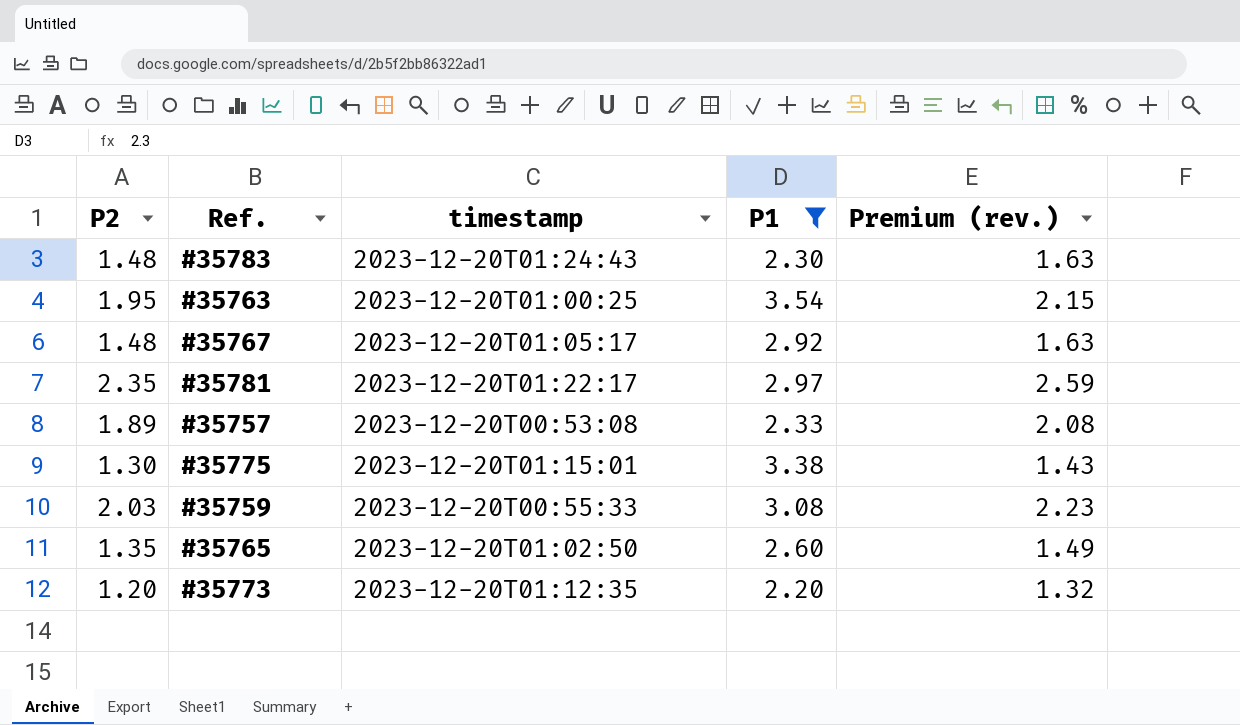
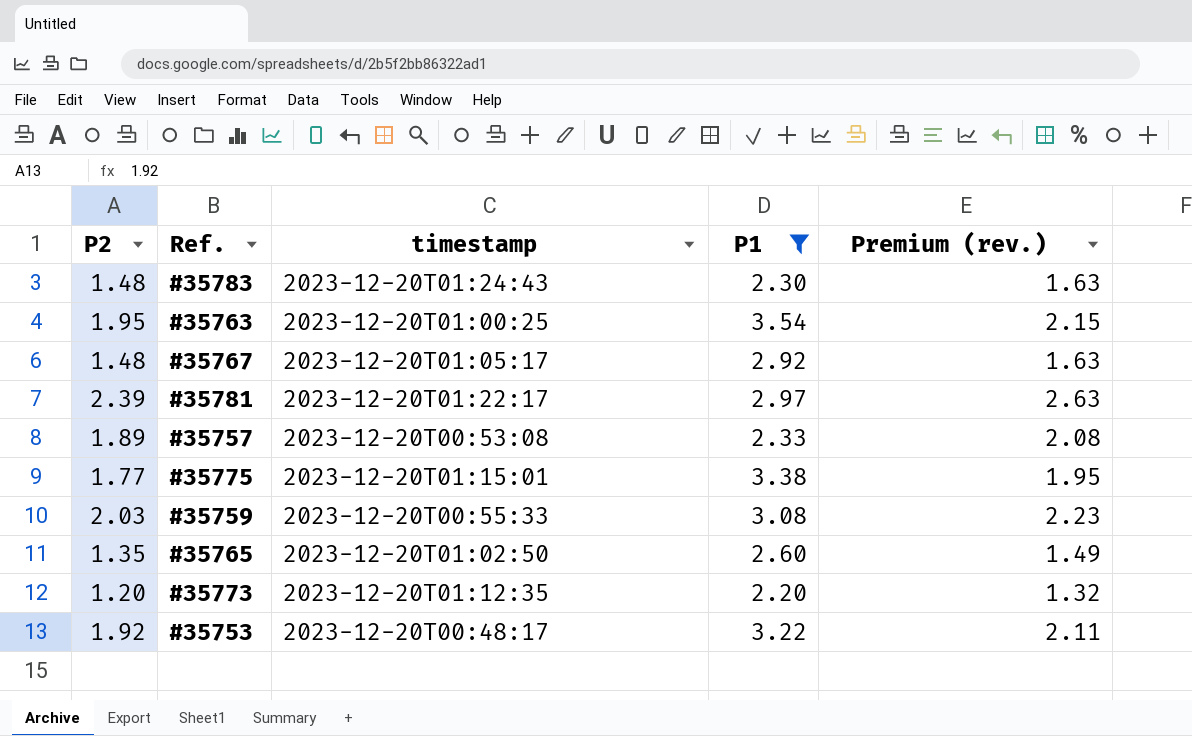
#35781 | P2: 2.35 -> 2.39
#35781 | Premium (rev.): 2.59 -> 2.63
#35775 | P2: 1.30 -> 1.77
#35775 | Premium (rev.): 1.43 -> 1.95
row #35753: none -> 1.92 | 2023-12-20T00:48:17 | 3.22 | 2.11

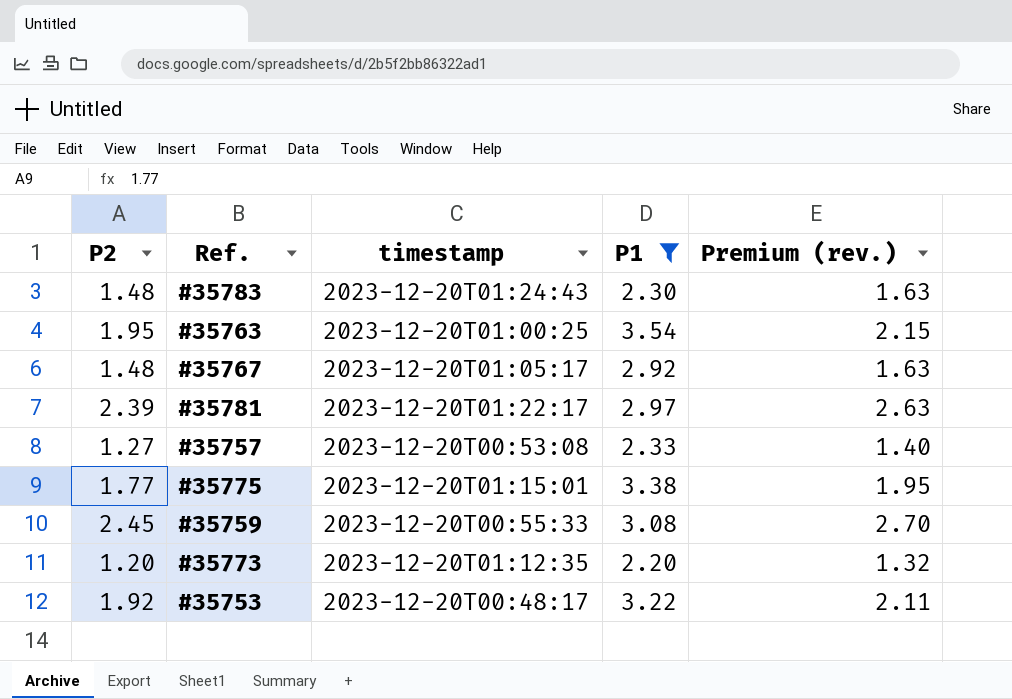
row #35765: 1.35 | 2023-12-20T01:02:50 | 2.60 | 1.49 -> none
#35757 | P2: 1.89 -> 1.27
#35757 | Premium (rev.): 2.08 -> 1.40
#35759 | P2: 2.03 -> 2.45
#35759 | Premium (rev.): 2.23 -> 2.70

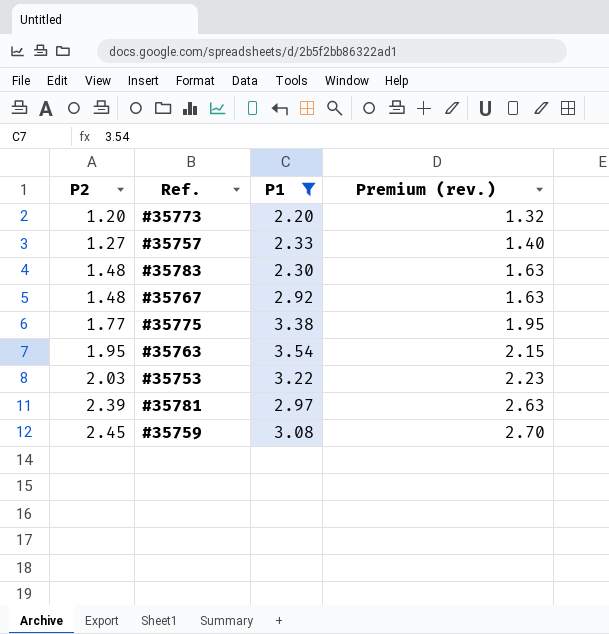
row order: none -> P2 ascending
column timestamp | position: 3 -> none
#35753 | P2: 1.92 -> 2.03
#35753 | Premium (rev.): 2.11 -> 2.23

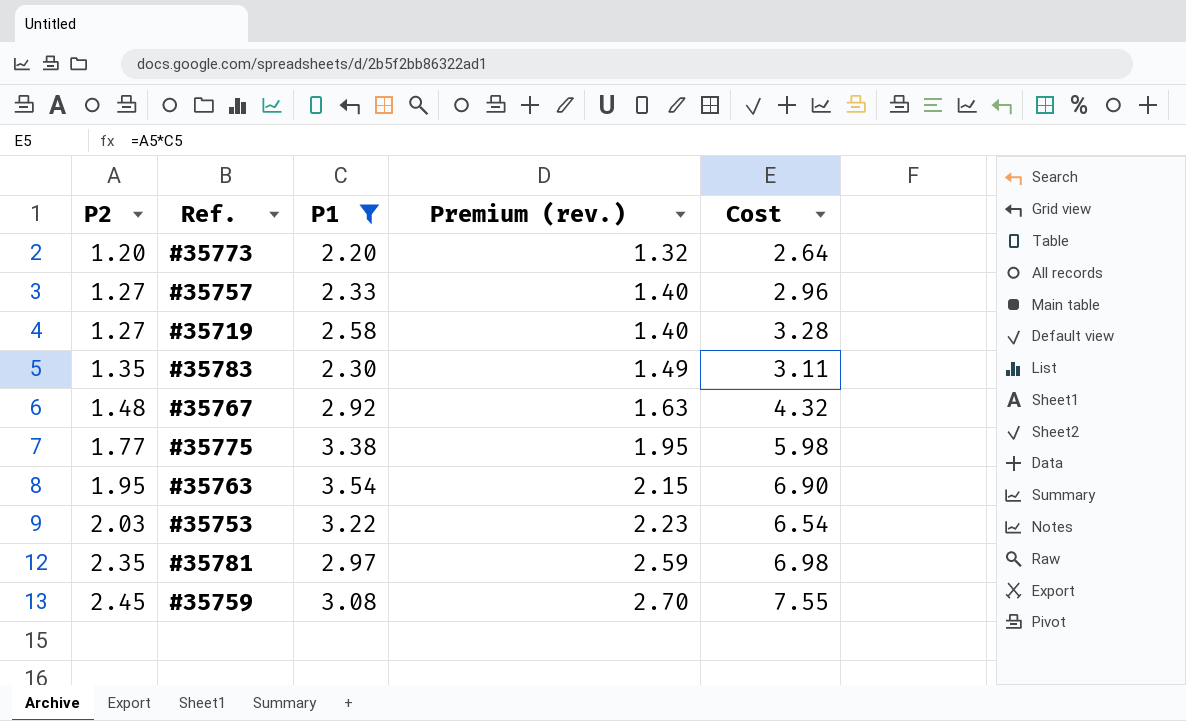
column Cost | formula: none -> [P2] * [P1]
row #35719: none -> 1.27 | 2.58 | 1.40 | 3.28
#35783 | P2: 1.48 -> 1.35
#35783 | Premium (rev.): 1.63 -> 1.49
#35781 | P2: 2.39 -> 2.35
#35781 | Premium (rev.): 2.63 -> 2.59

